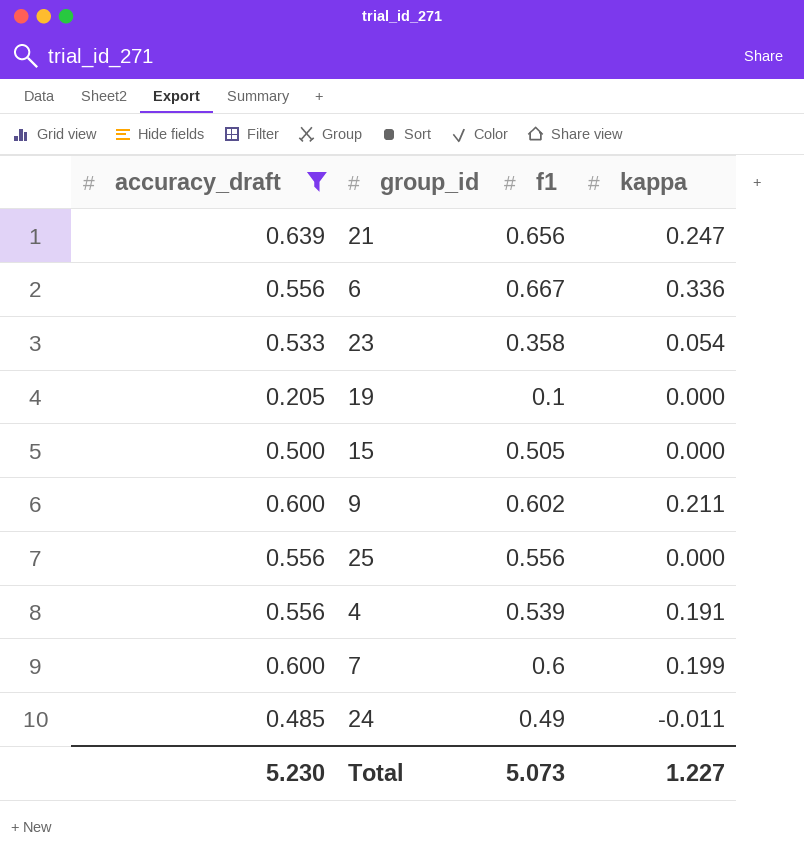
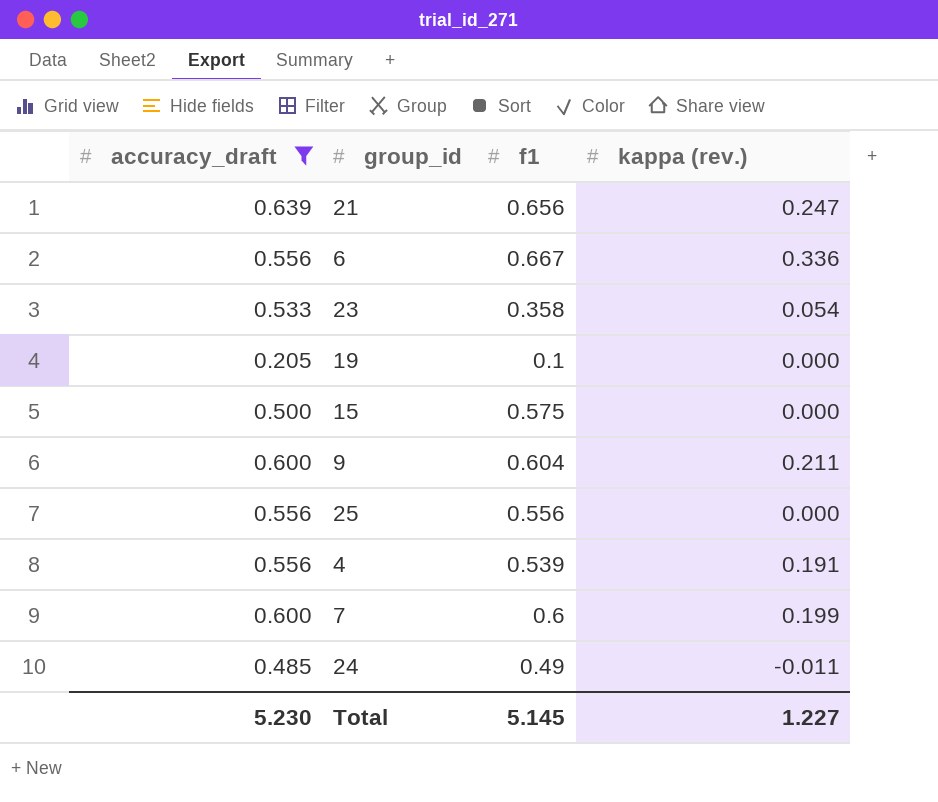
column name: kappa -> kappa (rev.)
15 | f1: 0.505 -> 0.575
9 | f1: 0.602 -> 0.604
Total | f1: 5.073 -> 5.145

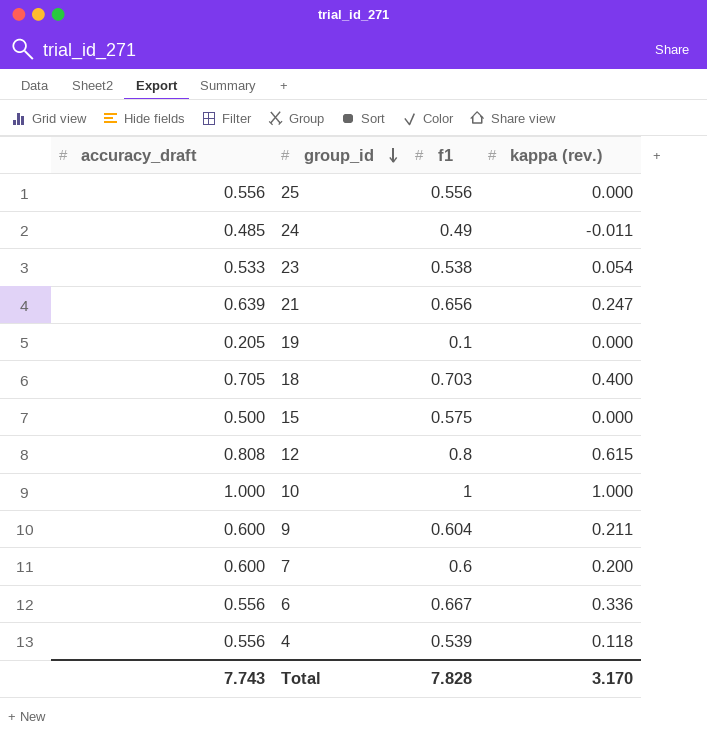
filter: accuracy_draft <= 0.639 -> none
row order: none -> group_id descending
23 | f1: 0.358 -> 0.538
7 | kappa (rev.): 0.199 -> 0.200
4 | kappa (rev.): 0.191 -> 0.118
Total | accuracy_draft: 5.230 -> 7.743
Total | f1: 5.145 -> 7.828
Total | kappa (rev.): 1.227 -> 3.170

